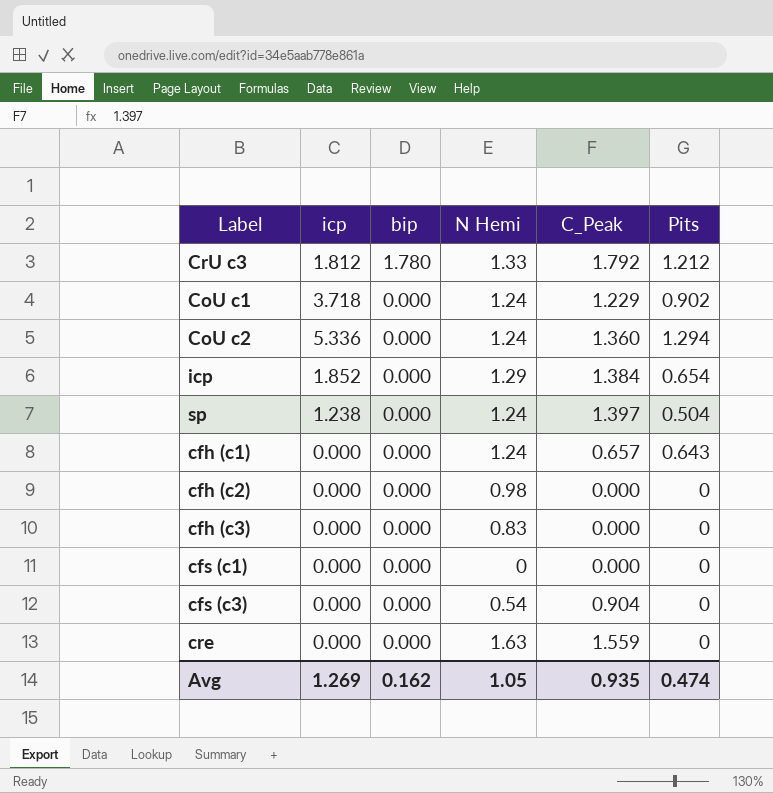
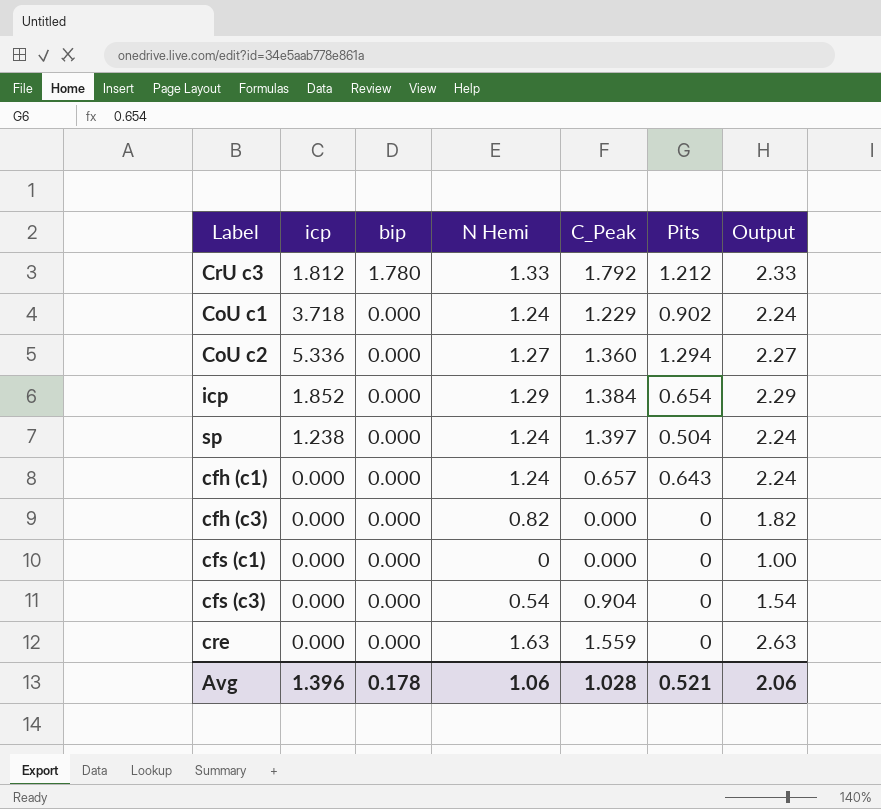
column Output | formula: none -> [N Hemi] + 1
row cfh (c2): 0.000 | 0.000 | 0.98 | 0.000 | 0 -> none
CoU c2 | N Hemi: 1.24 -> 1.27
cfh (c3) | N Hemi: 0.83 -> 0.82
Avg | icp: 1.269 -> 1.396
Avg | bip: 0.162 -> 0.178
Avg | N Hemi: 1.05 -> 1.06
Avg | C_Peak: 0.935 -> 1.028
Avg | Pits: 0.474 -> 0.521

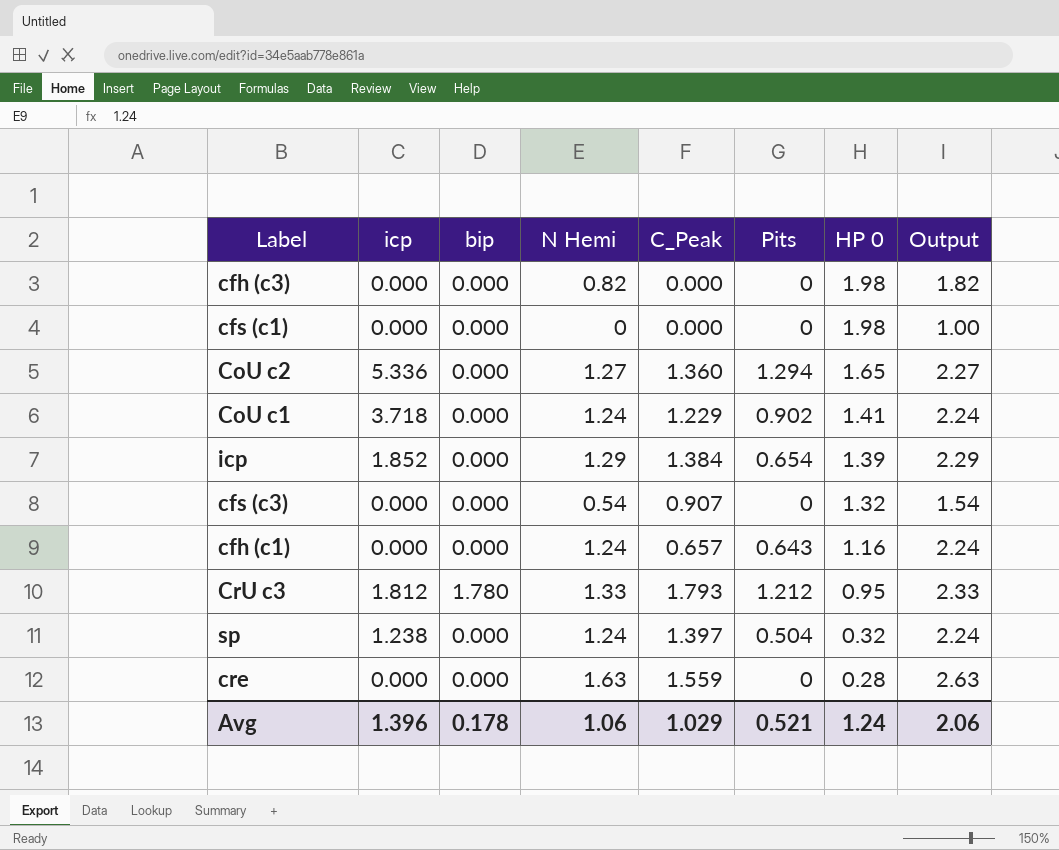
row order: bip descending -> HP 0 descending
column HP 0 | position: none -> 7
cfs (c3) | C_Peak: 0.904 -> 0.907
CrU c3 | C_Peak: 1.792 -> 1.793
Avg | C_Peak: 1.028 -> 1.029

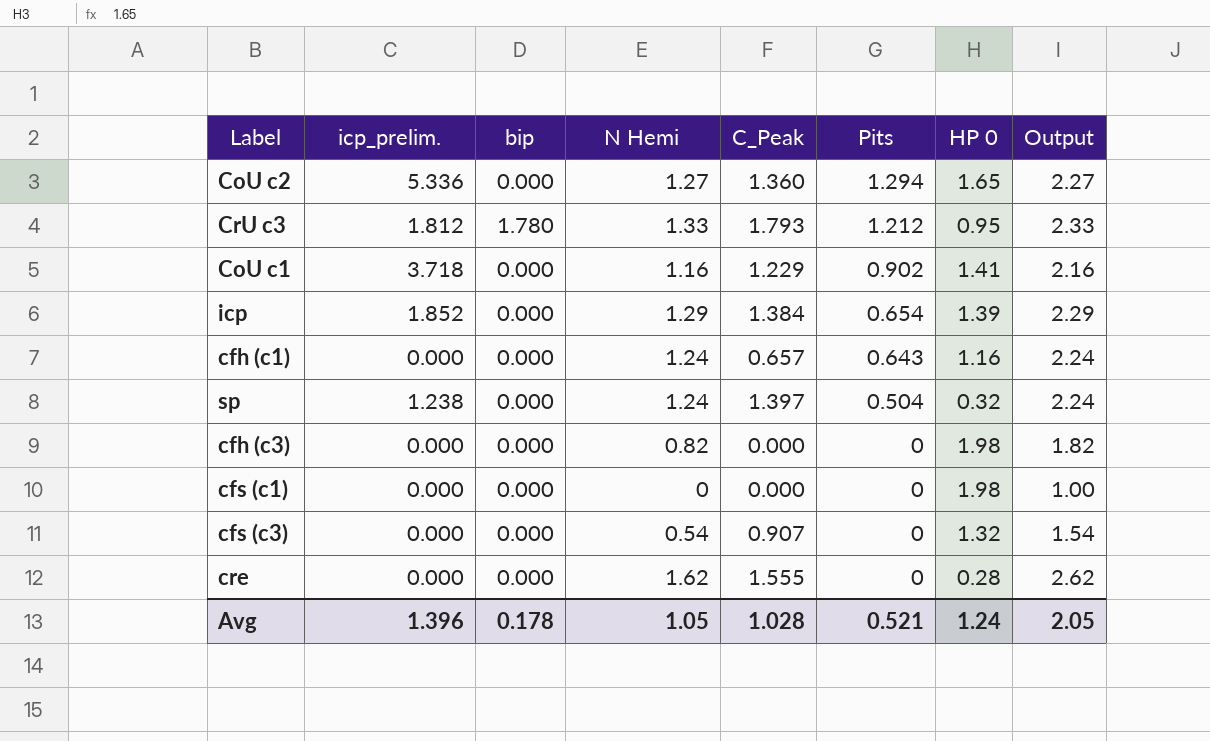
row order: HP 0 descending -> Pits descending
column name: icp -> icp_prelim.
CoU c1 | N Hemi: 1.24 -> 1.16
CoU c1 | Output: 2.24 -> 2.16
cre | N Hemi: 1.63 -> 1.62
cre | C_Peak: 1.559 -> 1.555
cre | Output: 2.63 -> 2.62
Avg | N Hemi: 1.06 -> 1.05
Avg | C_Peak: 1.029 -> 1.028
Avg | Output: 2.06 -> 2.05

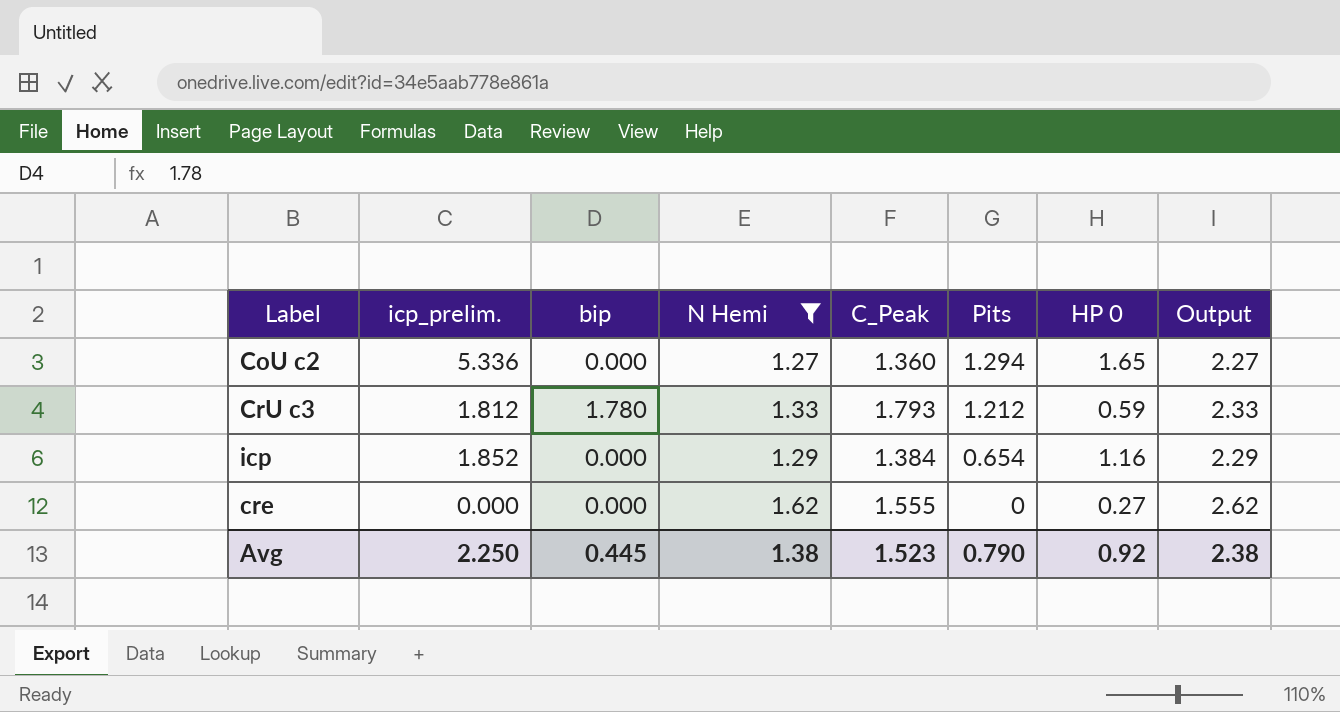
filter: none -> N Hemi >= 1.27
CrU c3 | HP 0: 0.95 -> 0.59
icp | HP 0: 1.39 -> 1.16
cre | HP 0: 0.28 -> 0.27
Avg | icp_prelim.: 1.396 -> 2.250
Avg | bip: 0.178 -> 0.445
Avg | N Hemi: 1.05 -> 1.38
Avg | C_Peak: 1.028 -> 1.523
Avg | Pits: 0.521 -> 0.790
Avg | HP 0: 1.24 -> 0.92
Avg | Output: 2.05 -> 2.38

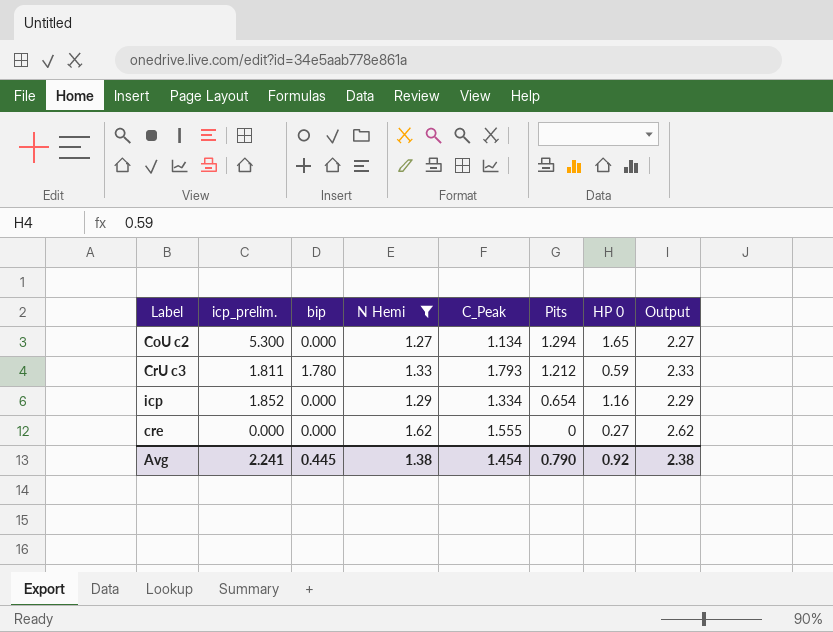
CoU c2 | icp_prelim.: 5.336 -> 5.300
CoU c2 | C_Peak: 1.360 -> 1.134
CrU c3 | icp_prelim.: 1.812 -> 1.811
icp | C_Peak: 1.384 -> 1.334
Avg | icp_prelim.: 2.250 -> 2.241
Avg | C_Peak: 1.523 -> 1.454

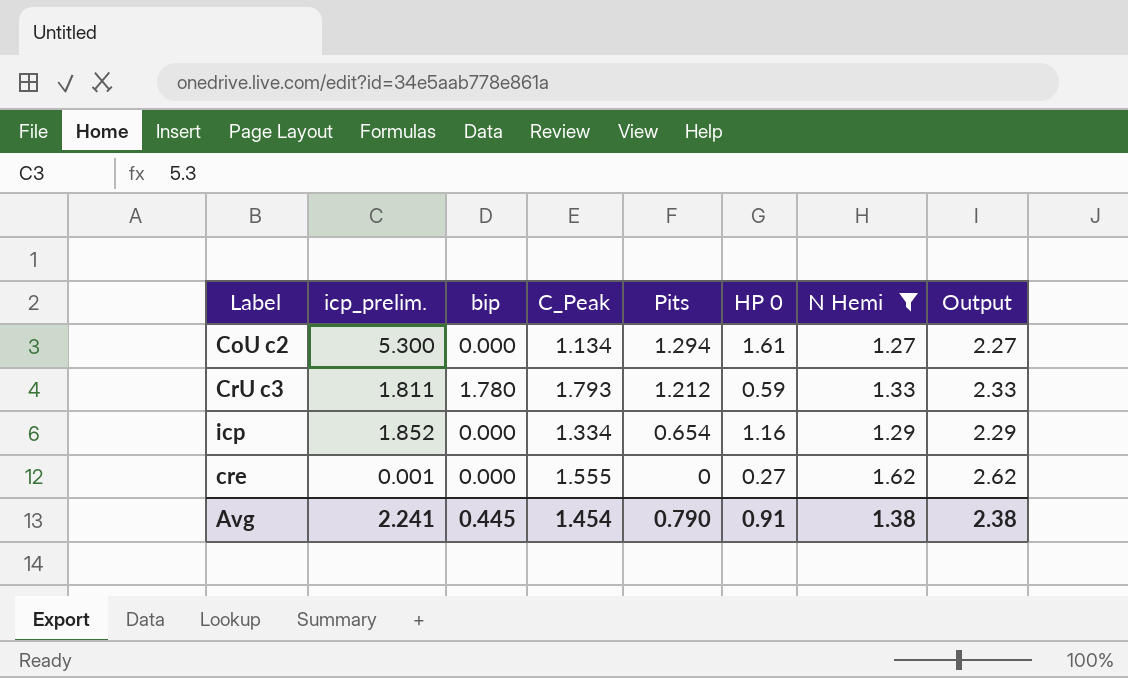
column N Hemi | position: 4 -> 7
CoU c2 | HP 0: 1.65 -> 1.61
cre | icp_prelim.: 0.000 -> 0.001
Avg | HP 0: 0.92 -> 0.91

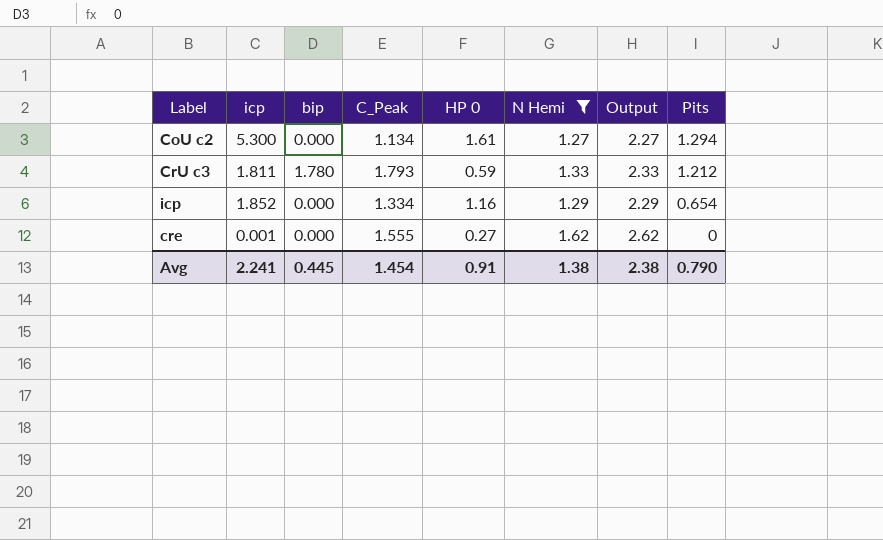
column name: icp_prelim. -> icp
column Pits | position: 5 -> 8

